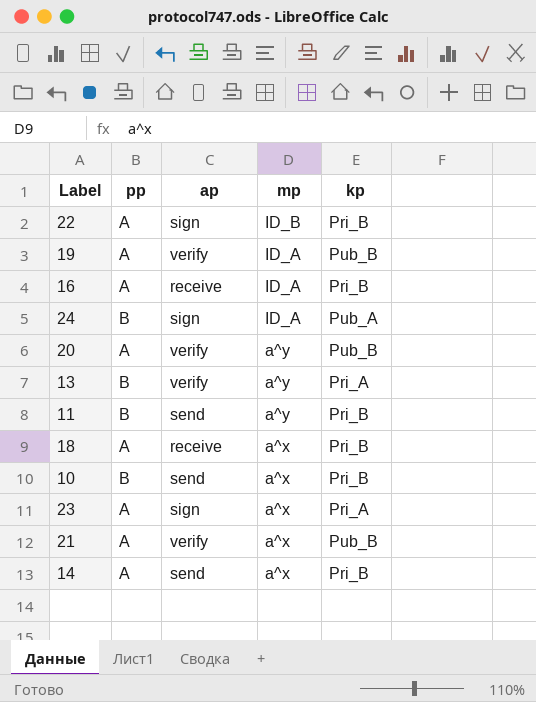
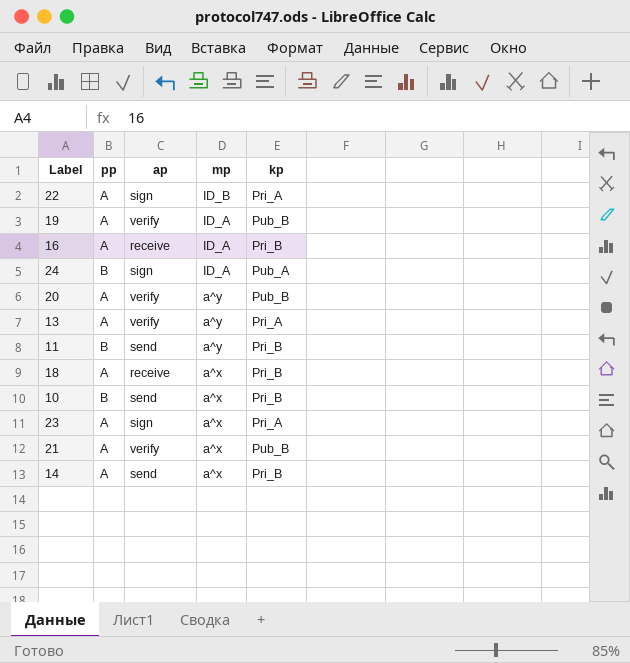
22 | kp: Pri_B -> Pri_A
13 | pp: B -> A

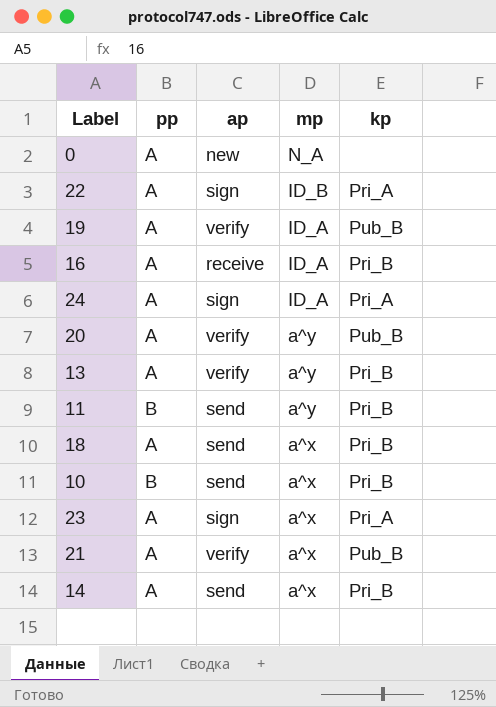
row 0: none -> A | new | N_A | none
24 | pp: B -> A
24 | kp: Pub_A -> Pri_A
13 | kp: Pri_A -> Pri_B
18 | ap: receive -> send

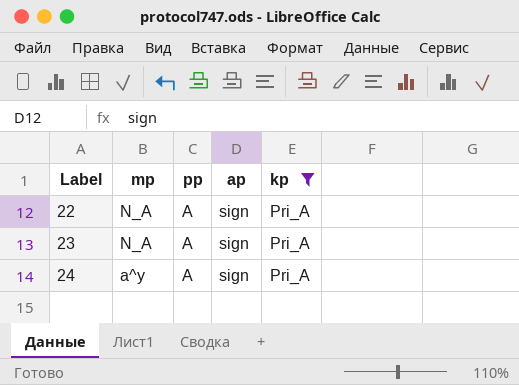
filter: none -> kp = Pri_A
row order: mp descending -> Label ascending
column mp | position: 4 -> 2
22 | mp: ID_B -> N_A
23 | mp: a^x -> N_A
24 | mp: ID_A -> a^y

